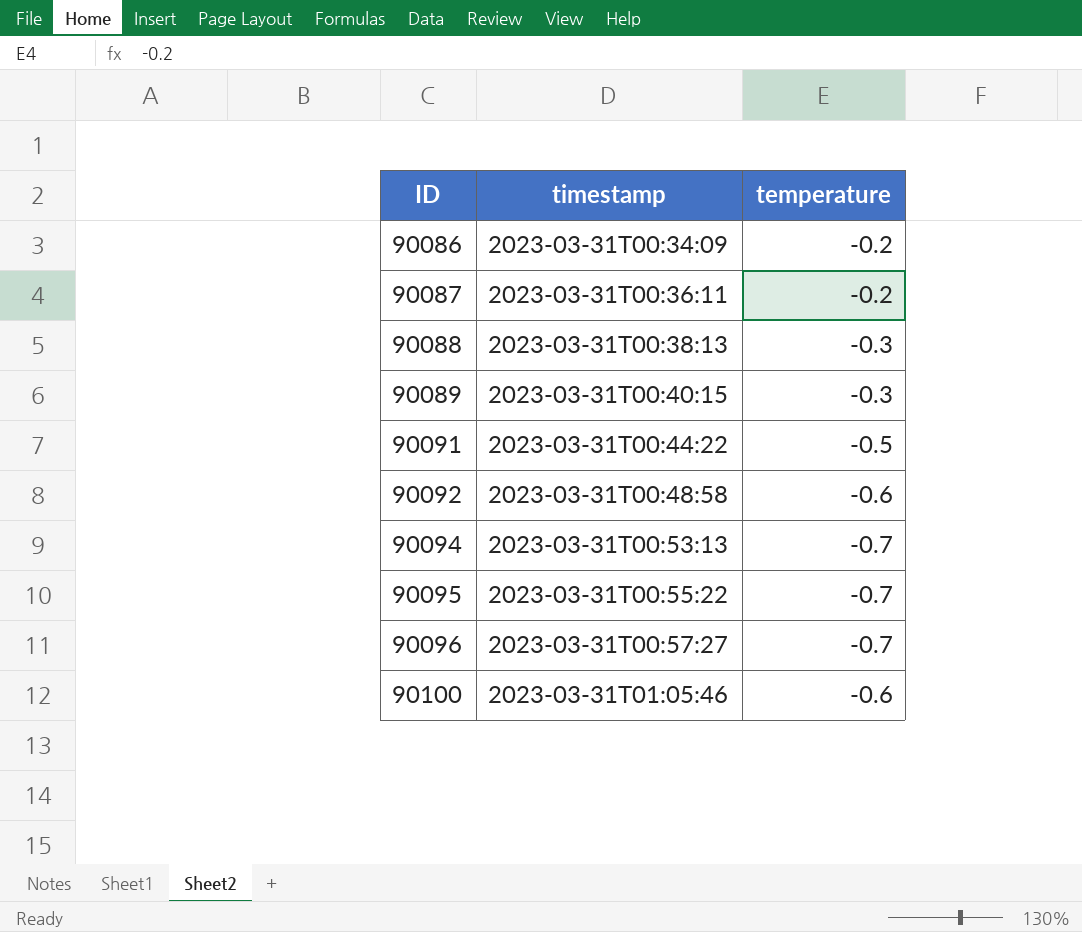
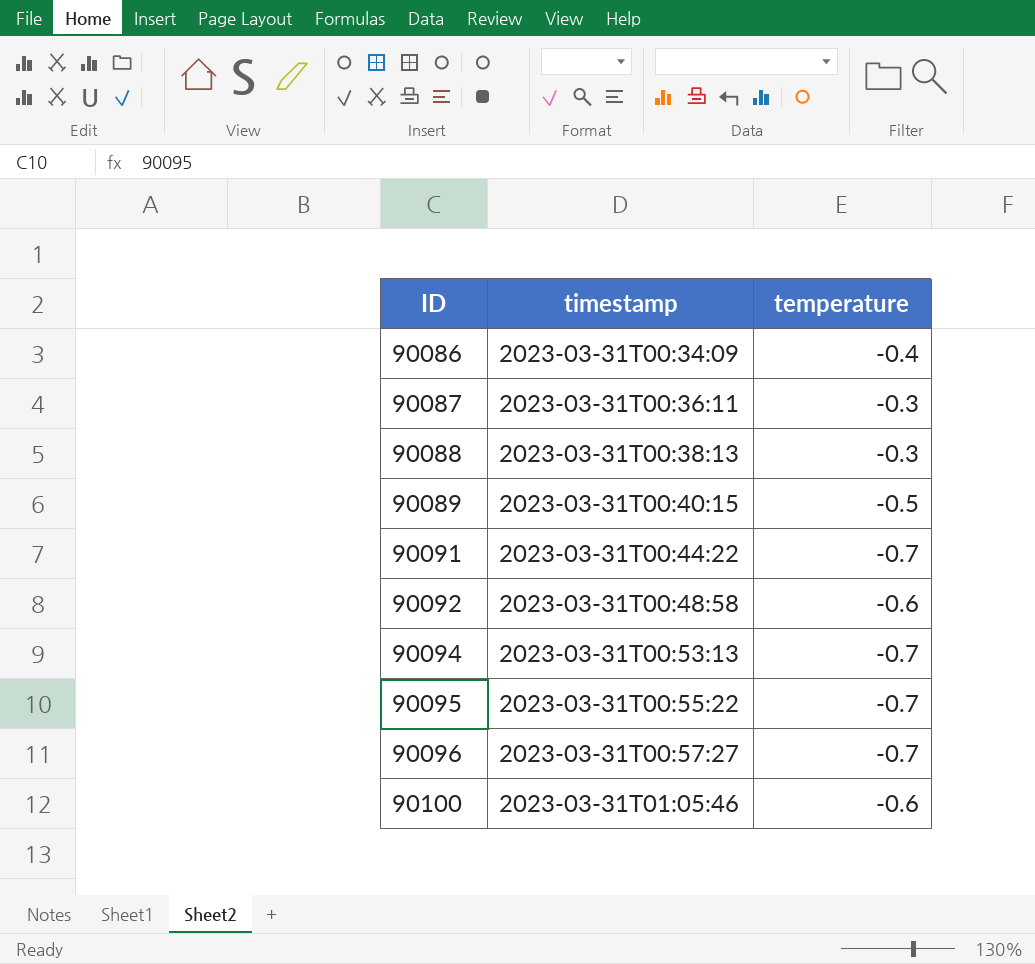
90086 | temperature: -0.2 -> -0.4
90087 | temperature: -0.2 -> -0.3
90089 | temperature: -0.3 -> -0.5
90091 | temperature: -0.5 -> -0.7

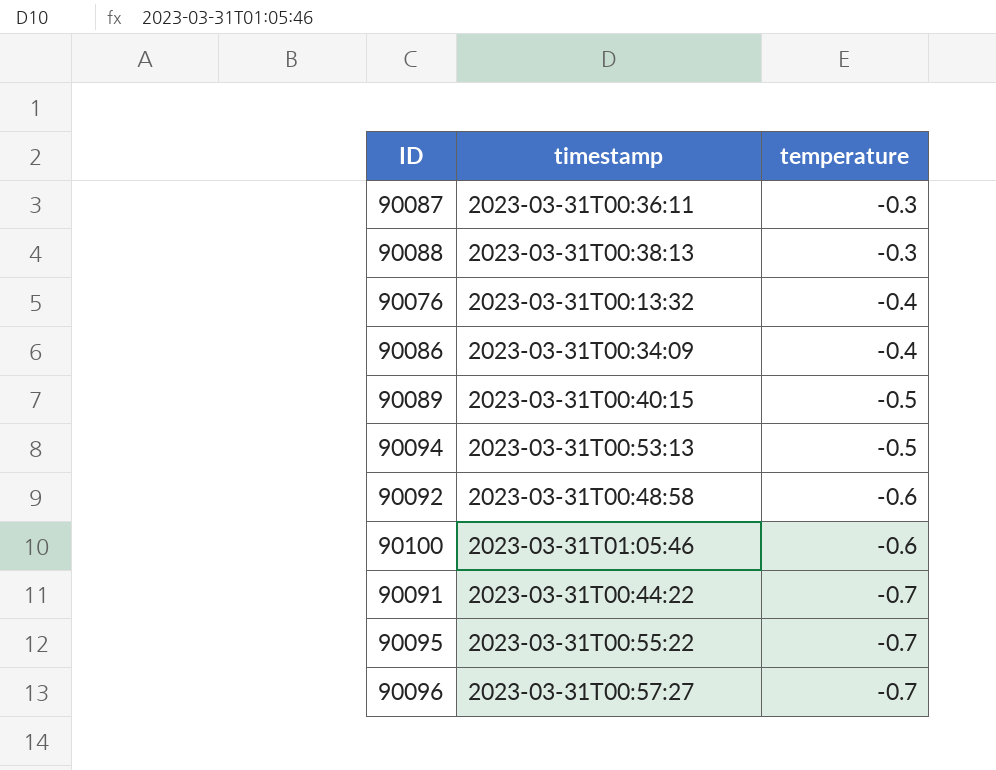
row order: ID ascending -> temperature descending
row 90076: none -> 2023-03-31T00:13:32 | -0.4
90094 | temperature: -0.7 -> -0.5

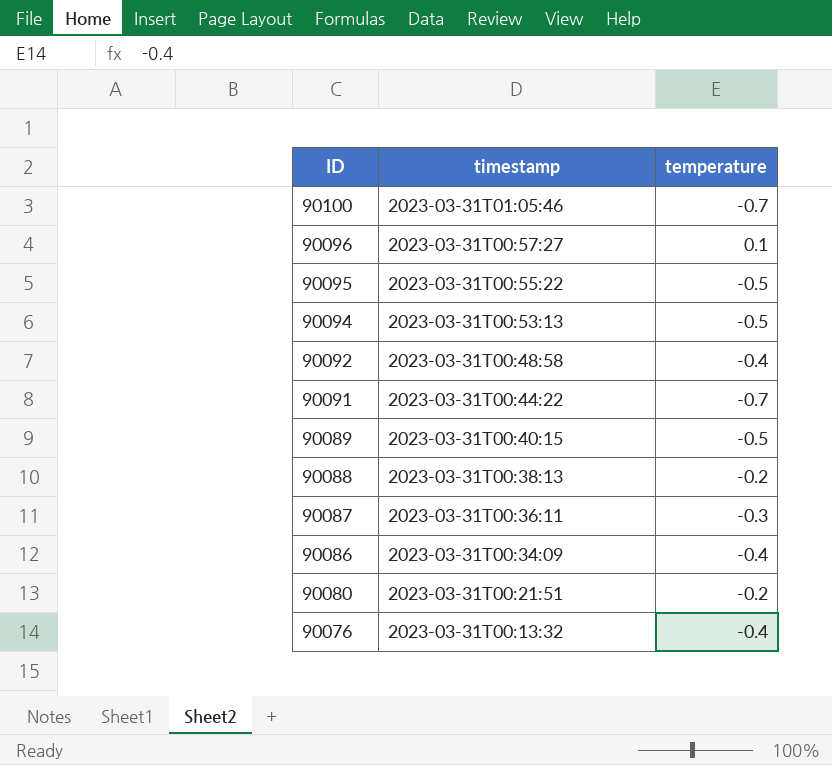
row order: temperature descending -> ID descending
90100 | temperature: -0.6 -> -0.7
90096 | temperature: -0.7 -> 0.1
90095 | temperature: -0.7 -> -0.5
90092 | temperature: -0.6 -> -0.4
90088 | temperature: -0.3 -> -0.2
row 90080: none -> 2023-03-31T00:21:51 | -0.2

